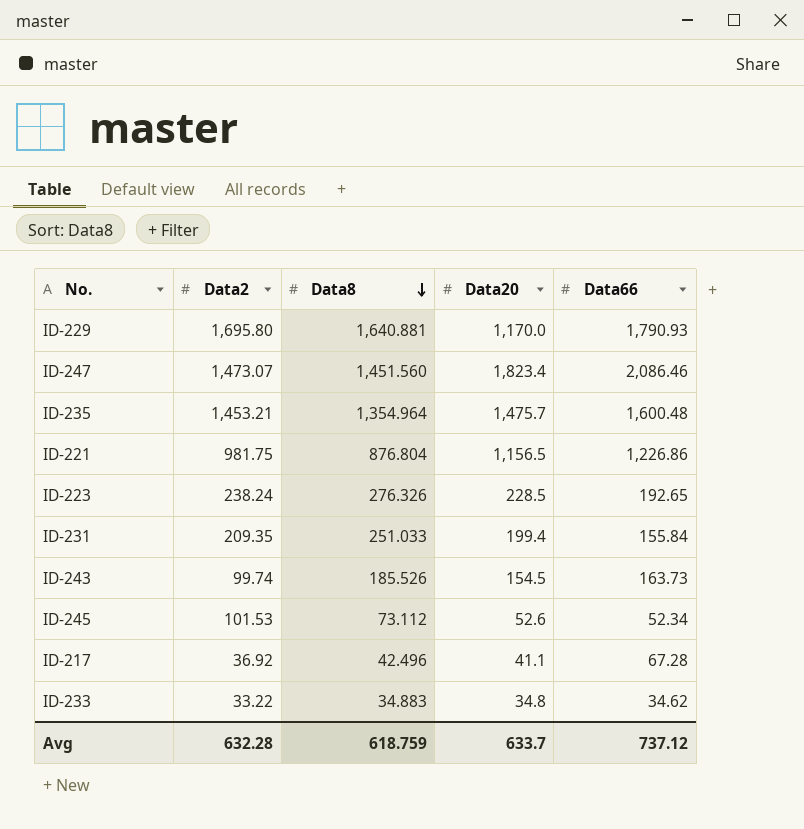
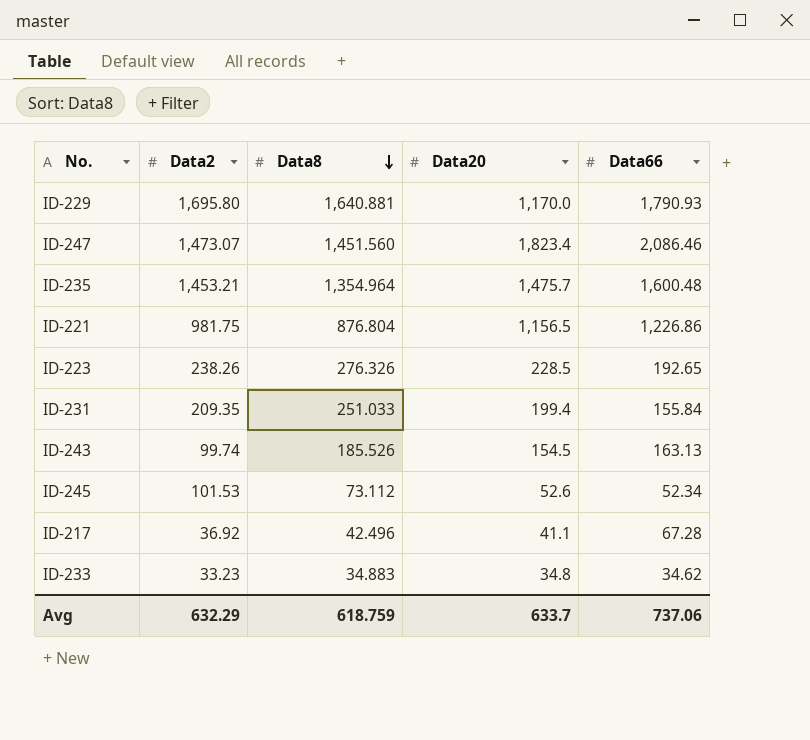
ID-223 | Data2: 238.24 -> 238.26
ID-243 | Data66: 163.73 -> 163.13
ID-233 | Data2: 33.22 -> 33.23
Avg | Data2: 632.28 -> 632.29
Avg | Data66: 737.12 -> 737.06

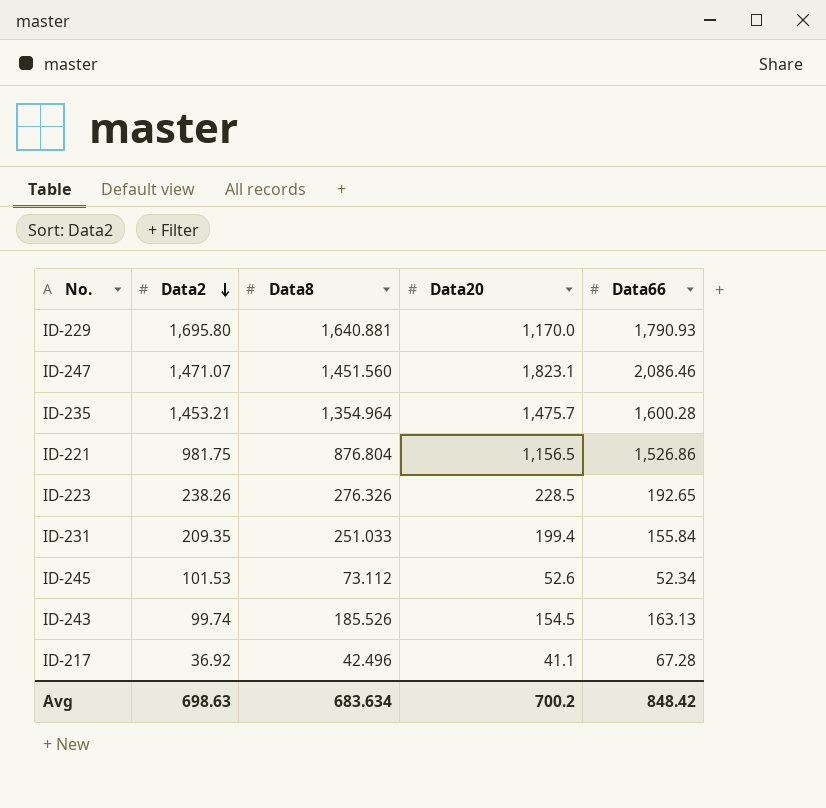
row order: Data8 descending -> Data2 descending
row ID-233: 33.23 | 34.883 | 34.8 | 34.62 -> none
ID-247 | Data2: 1,473.07 -> 1,471.07
ID-247 | Data20: 1,823.4 -> 1,823.1
ID-235 | Data66: 1,600.48 -> 1,600.28
ID-221 | Data66: 1,226.86 -> 1,526.86
Avg | Data2: 632.29 -> 698.63
Avg | Data8: 618.759 -> 683.634
Avg | Data20: 633.7 -> 700.2
Avg | Data66: 737.06 -> 848.42

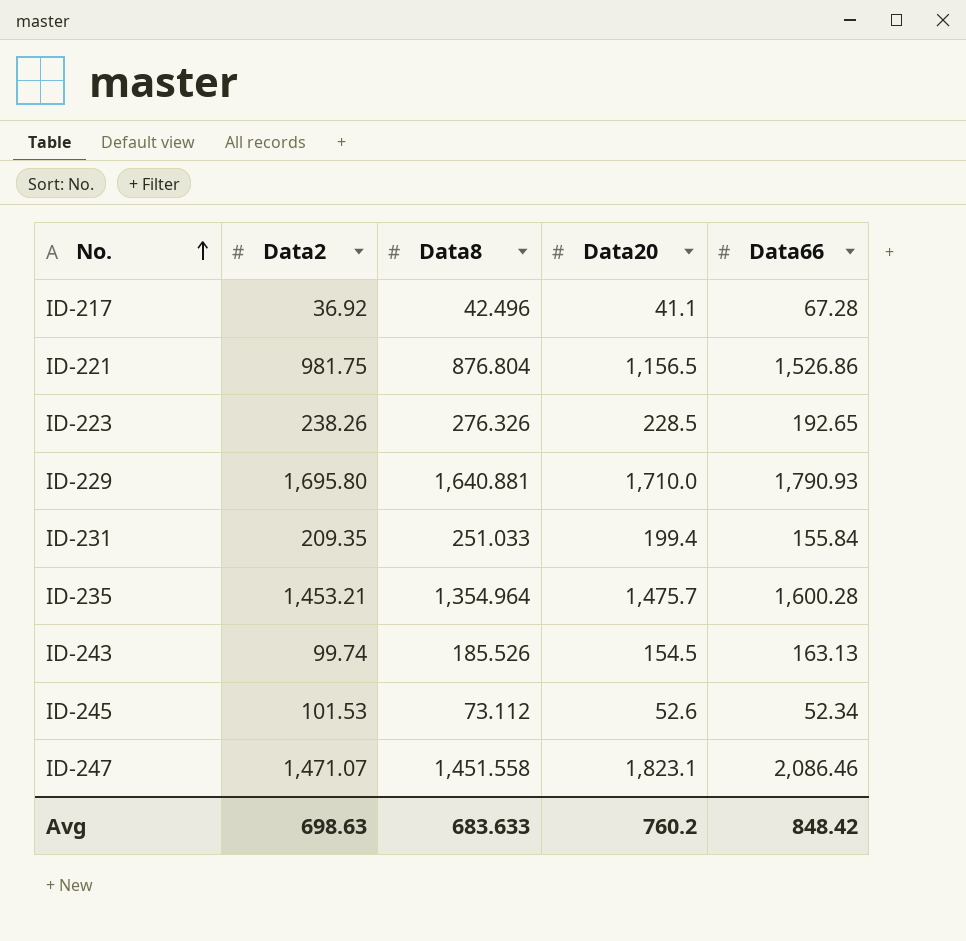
row order: Data2 descending -> No. ascending
ID-229 | Data20: 1,170.0 -> 1,710.0
ID-247 | Data8: 1,451.560 -> 1,451.558
Avg | Data8: 683.634 -> 683.633
Avg | Data20: 700.2 -> 760.2

